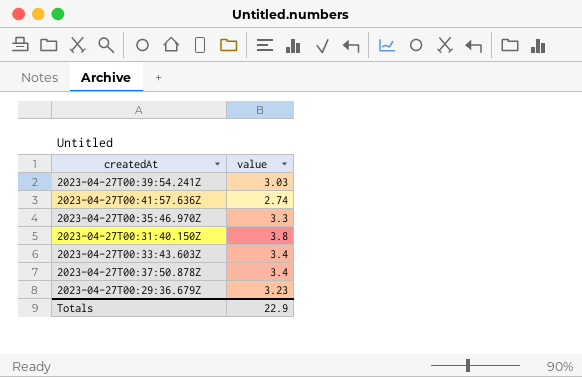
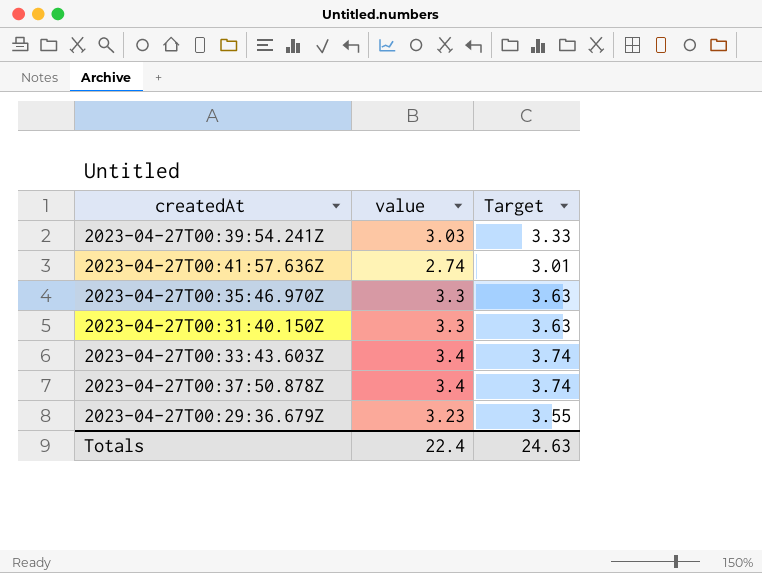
column Target | formula: none -> [value] * 1.1
2023-04-27T00:31:40.150Z | value: 3.8 -> 3.3
Totals | value: 22.9 -> 22.4

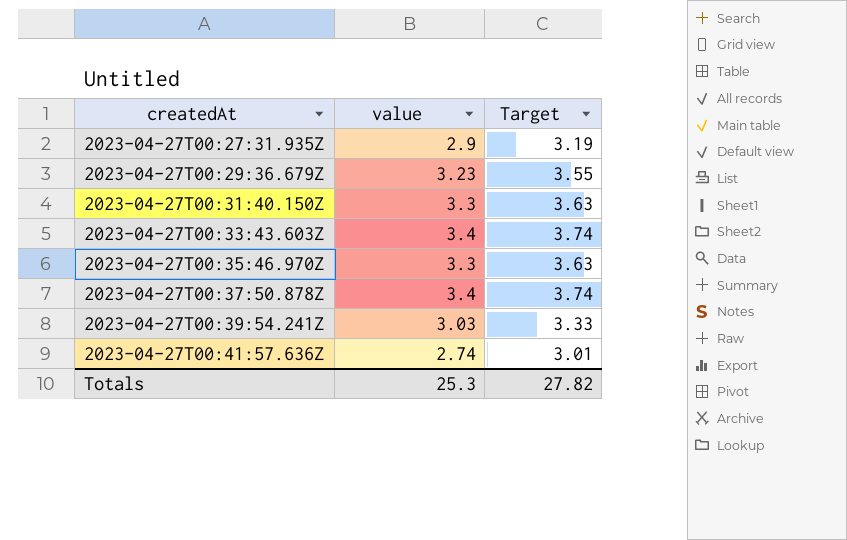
row order: none -> createdAt ascending
row 2023-04-27T00:27:31.935Z: none -> 2.9 | 3.19
Totals | value: 22.4 -> 25.3
Totals | Target: 24.63 -> 27.82

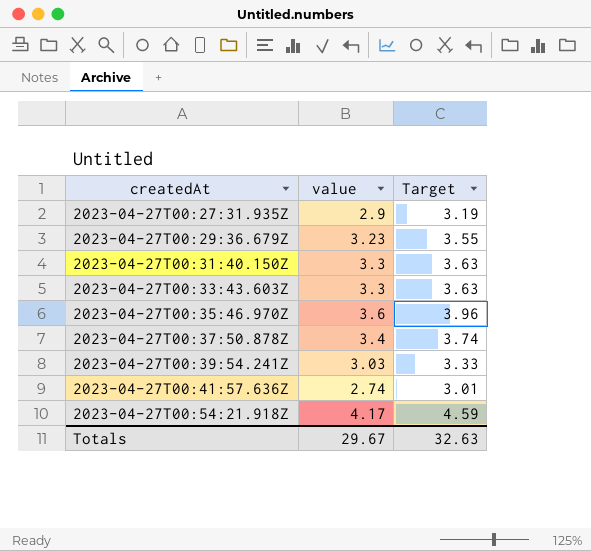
2023-04-27T00:33:43.603Z | value: 3.4 -> 3.3
2023-04-27T00:33:43.603Z | Target: 3.74 -> 3.63
2023-04-27T00:35:46.970Z | value: 3.3 -> 3.6
2023-04-27T00:35:46.970Z | Target: 3.63 -> 3.96
row 2023-04-27T00:54:21.918Z: none -> 4.17 | 4.59
Totals | value: 25.3 -> 29.67
Totals | Target: 27.82 -> 32.63

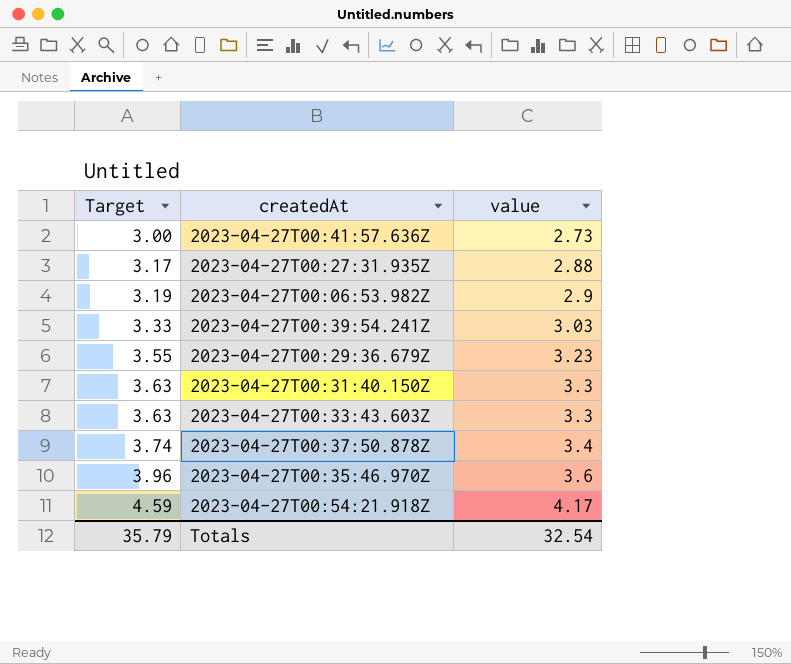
row order: createdAt ascending -> Target ascending
column Target | position: 3 -> 1
2023-04-27T00:41:57.636Z | Target: 3.01 -> 3.00
2023-04-27T00:41:57.636Z | value: 2.74 -> 2.73
2023-04-27T00:27:31.935Z | Target: 3.19 -> 3.17
2023-04-27T00:27:31.935Z | value: 2.9 -> 2.88
row 2023-04-27T00:06:53.982Z: none -> 3.19 | 2.9
Totals | Target: 32.63 -> 35.79
Totals | value: 29.67 -> 32.54

